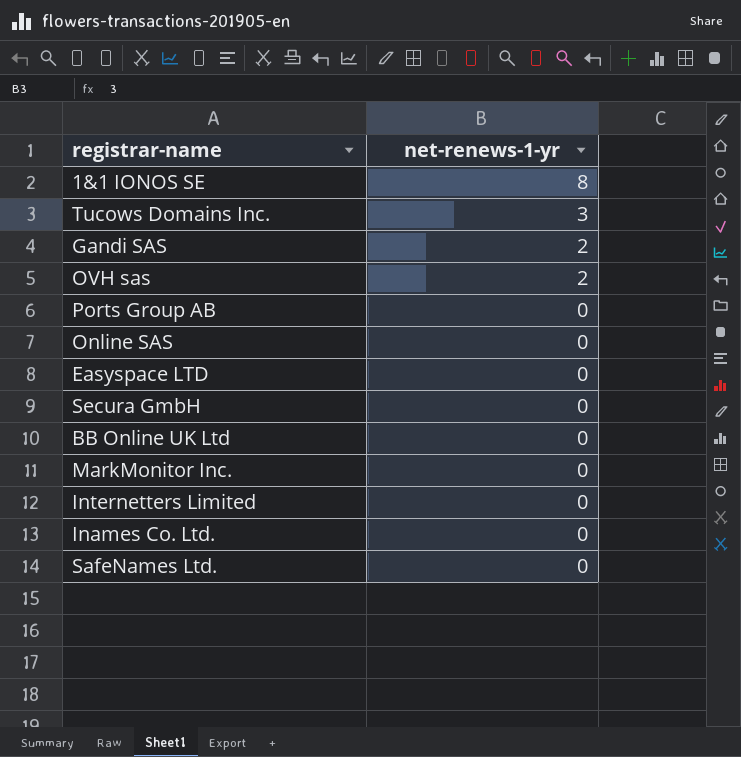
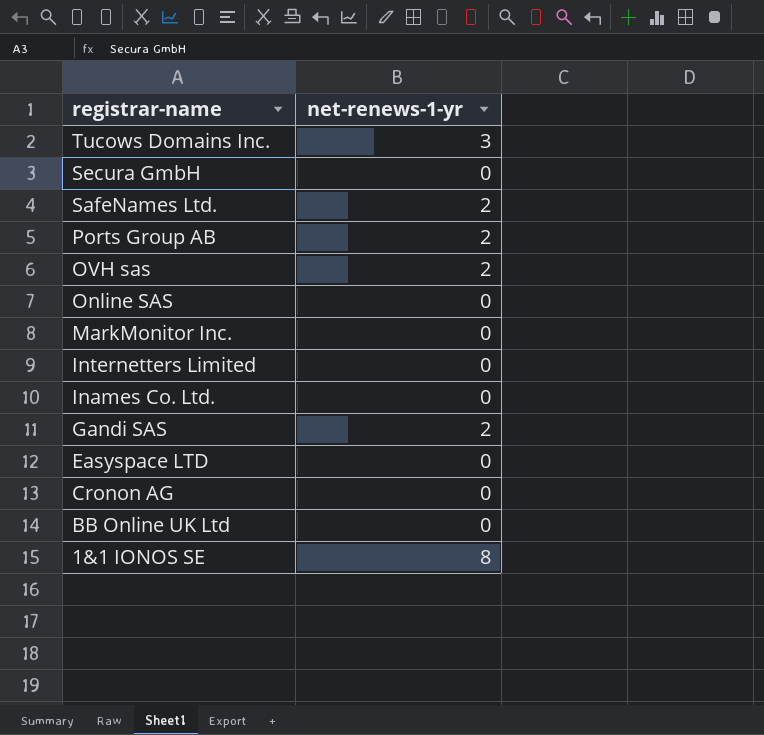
row order: net-renews-1-yr descending -> registrar-name descending
SafeNames Ltd. | net-renews-1-yr: 0 -> 2
Ports Group AB | net-renews-1-yr: 0 -> 2
row Cronon AG: none -> 0

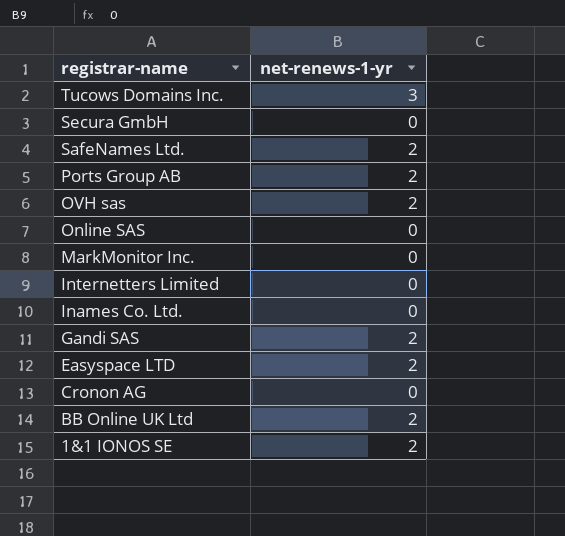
Easyspace LTD | net-renews-1-yr: 0 -> 2
BB Online UK Ltd | net-renews-1-yr: 0 -> 2
1&1 IONOS SE | net-renews-1-yr: 8 -> 2

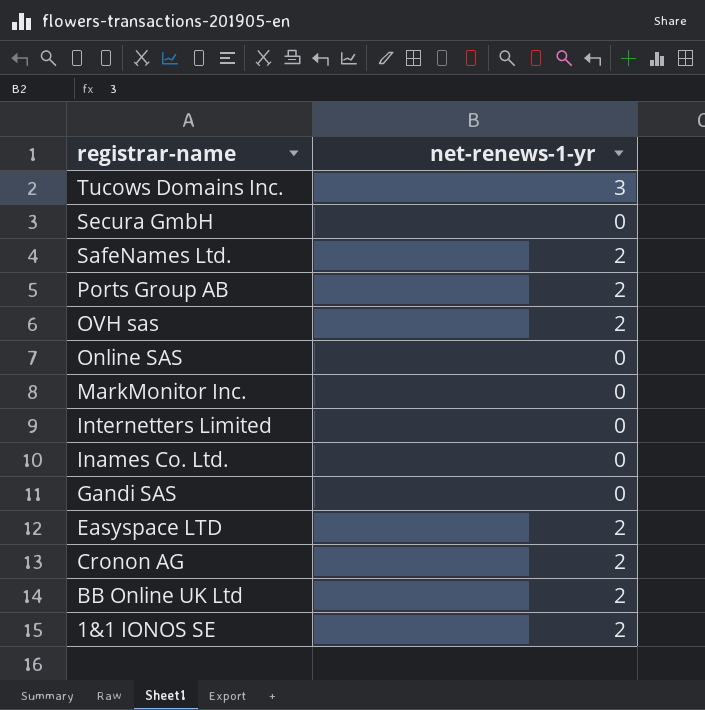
Gandi SAS | net-renews-1-yr: 2 -> 0
Cronon AG | net-renews-1-yr: 0 -> 2

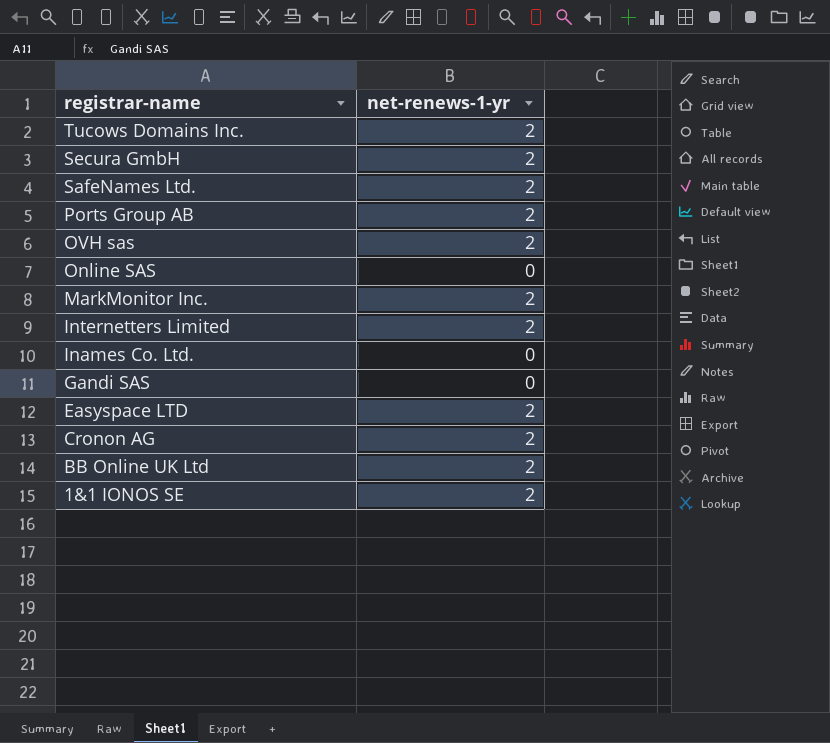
Tucows Domains Inc. | net-renews-1-yr: 3 -> 2
Secura GmbH | net-renews-1-yr: 0 -> 2
MarkMonitor Inc. | net-renews-1-yr: 0 -> 2
Internetters Limited | net-renews-1-yr: 0 -> 2

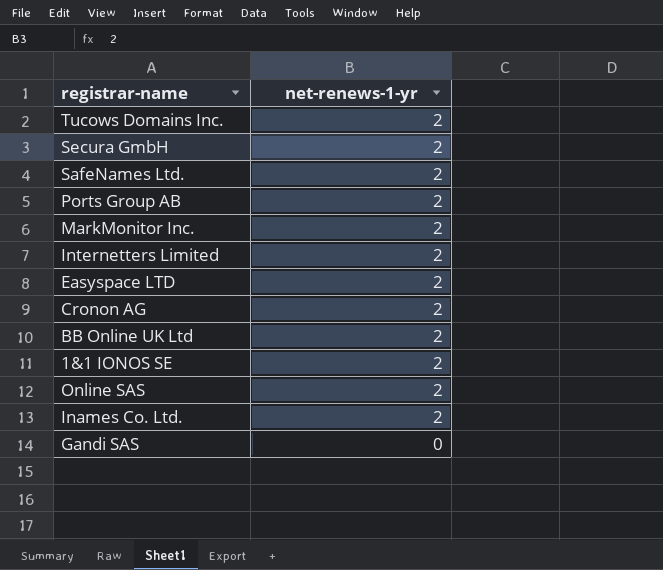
row order: registrar-name descending -> net-renews-1-yr descending
row OVH sas: 2 -> none
Online SAS | net-renews-1-yr: 0 -> 2
Inames Co. Ltd. | net-renews-1-yr: 0 -> 2

